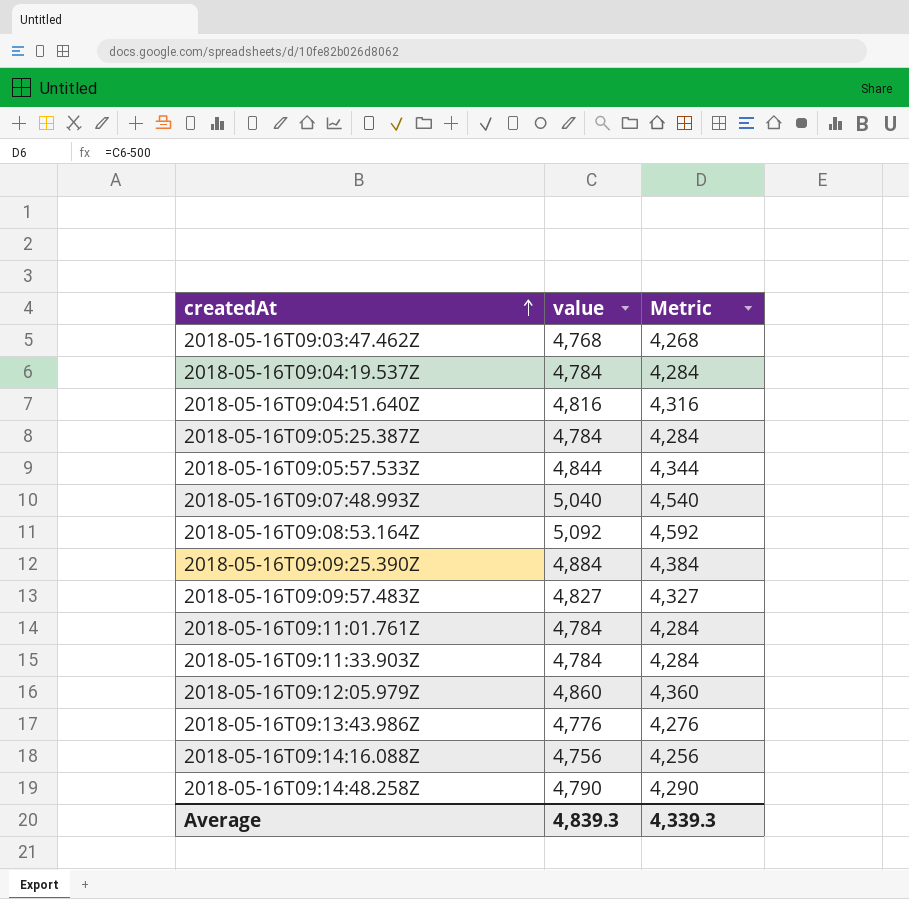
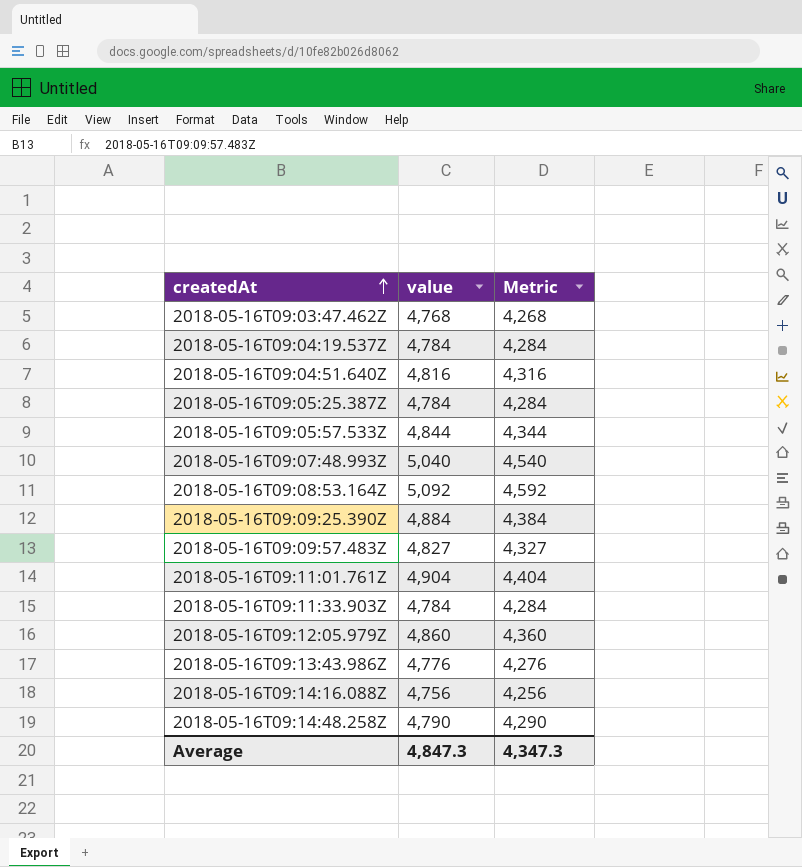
2018-05-16T09:11:01.761Z | value: 4,784 -> 4,904
2018-05-16T09:11:01.761Z | Metric: 4,284 -> 4,404
Average | value: 4,839.3 -> 4,847.3
Average | Metric: 4,339.3 -> 4,347.3

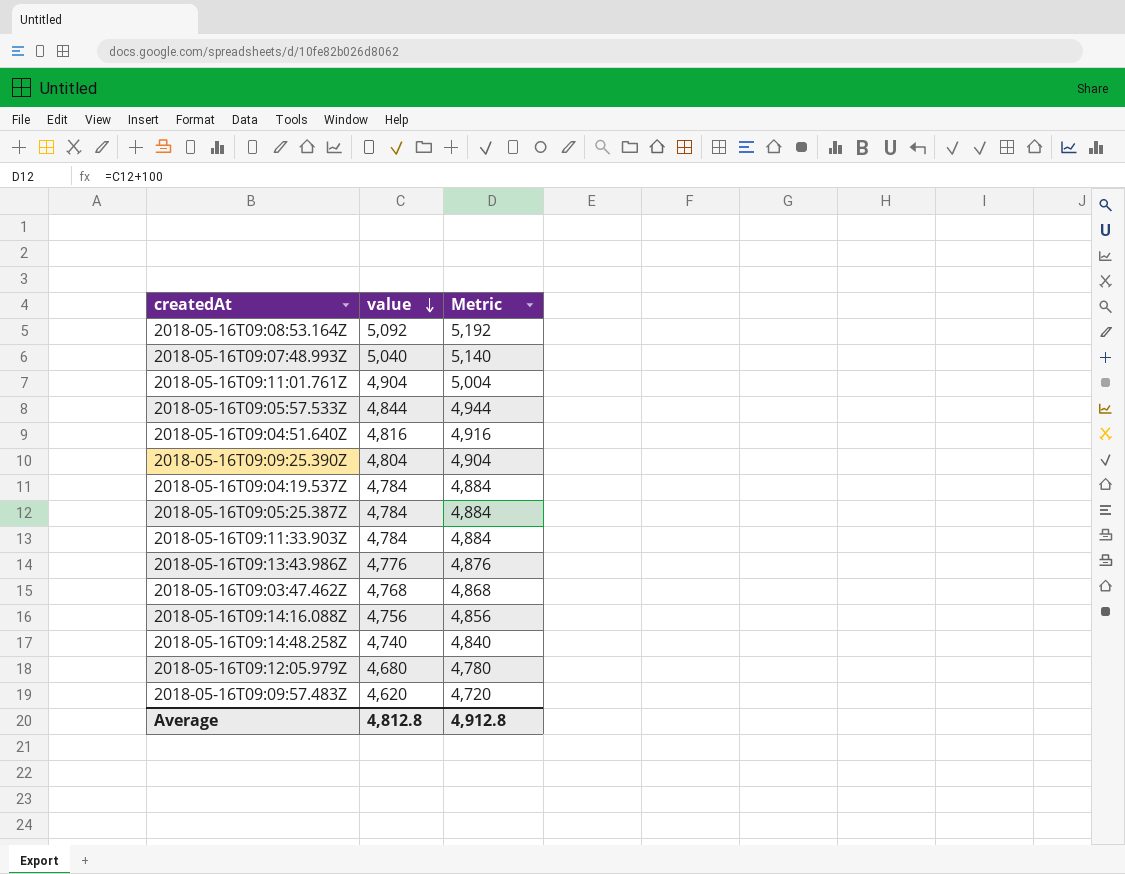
row order: createdAt ascending -> value descending
column Metric | formula: [value] - 500 -> [value] + 100
2018-05-16T09:09:25.390Z | value: 4,884 -> 4,804
2018-05-16T09:14:48.258Z | value: 4,790 -> 4,740
2018-05-16T09:12:05.979Z | value: 4,860 -> 4,680
2018-05-16T09:09:57.483Z | value: 4,827 -> 4,620
Average | value: 4,847.3 -> 4,812.8
Average | Metric: 4,347.3 -> 4,912.8

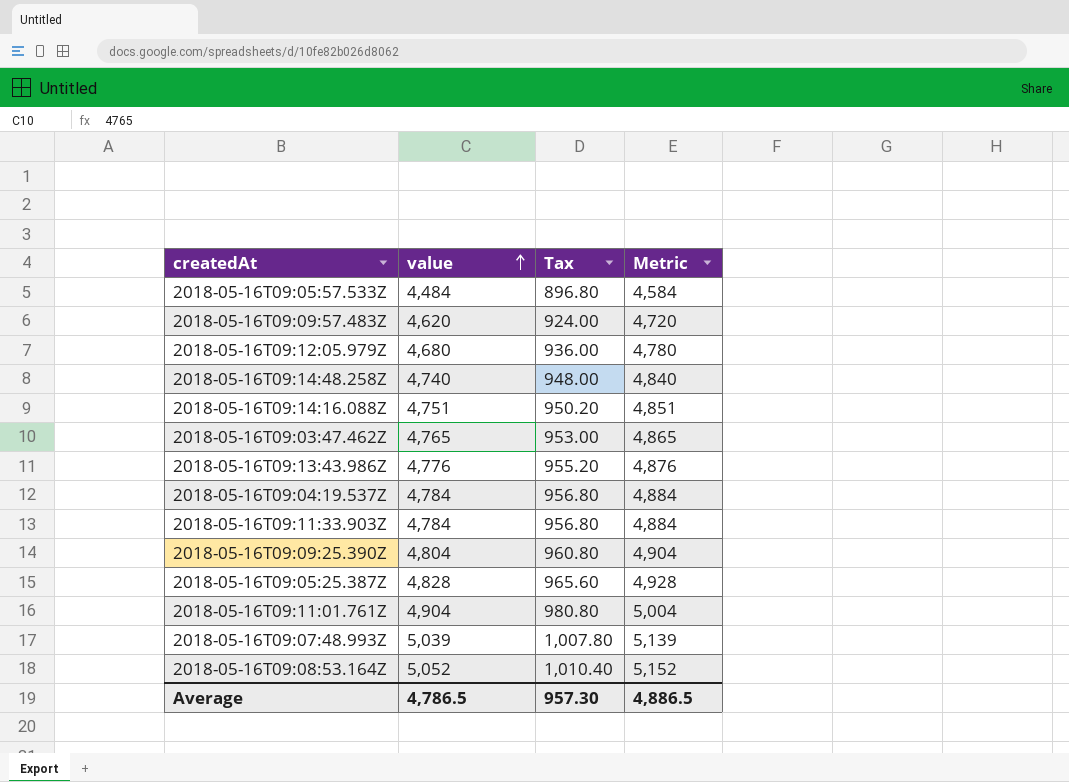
row order: value descending -> value ascending
column Tax | formula: none -> [value] * 0.2
row 2018-05-16T09:04:51.640Z: 4,816 | 4,916 -> none
2018-05-16T09:05:57.533Z | value: 4,844 -> 4,484
2018-05-16T09:05:57.533Z | Metric: 4,944 -> 4,584
2018-05-16T09:14:16.088Z | value: 4,756 -> 4,751
2018-05-16T09:14:16.088Z | Metric: 4,856 -> 4,851
2018-05-16T09:03:47.462Z | value: 4,768 -> 4,765
2018-05-16T09:03:47.462Z | Metric: 4,868 -> 4,865
2018-05-16T09:05:25.387Z | value: 4,784 -> 4,828
2018-05-16T09:05:25.387Z | Metric: 4,884 -> 4,928
2018-05-16T09:07:48.993Z | value: 5,040 -> 5,039
2018-05-16T09:07:48.993Z | Metric: 5,140 -> 5,139
2018-05-16T09:08:53.164Z | value: 5,092 -> 5,052
2018-05-16T09:08:53.164Z | Metric: 5,192 -> 5,152
Average | value: 4,812.8 -> 4,786.5
Average | Metric: 4,912.8 -> 4,886.5

